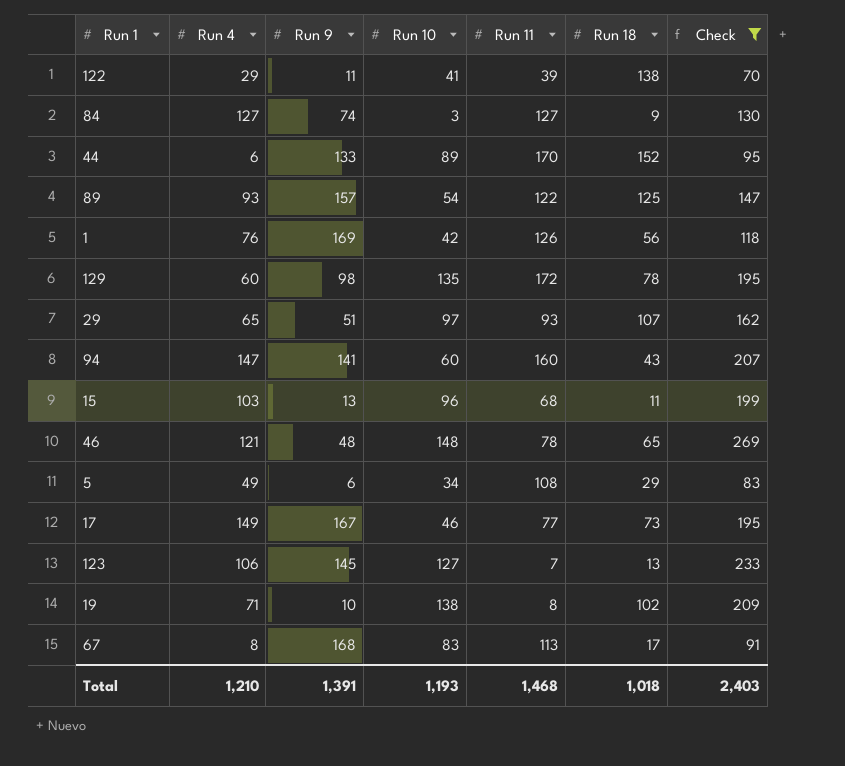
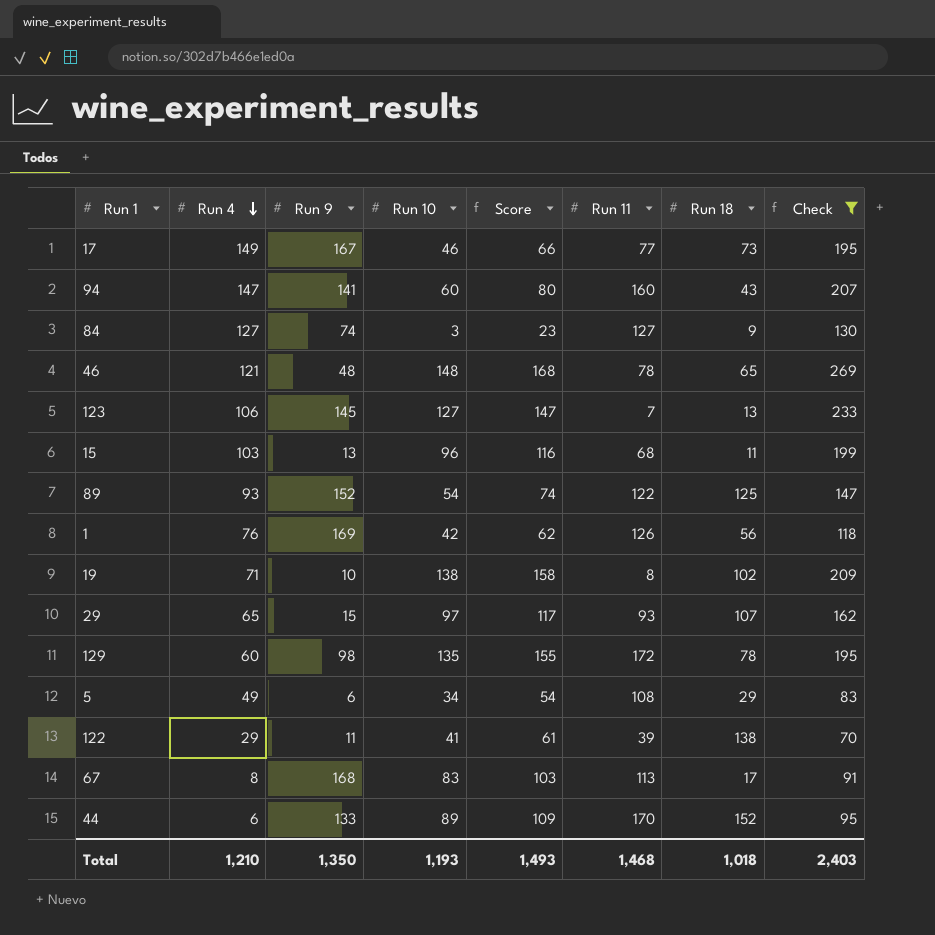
row order: none -> Run 4 descending
column Score | formula: none -> [Run 10] + 20
89 | Run 9: 157 -> 152
29 | Run 9: 51 -> 15
Total | Run 9: 1,391 -> 1,350

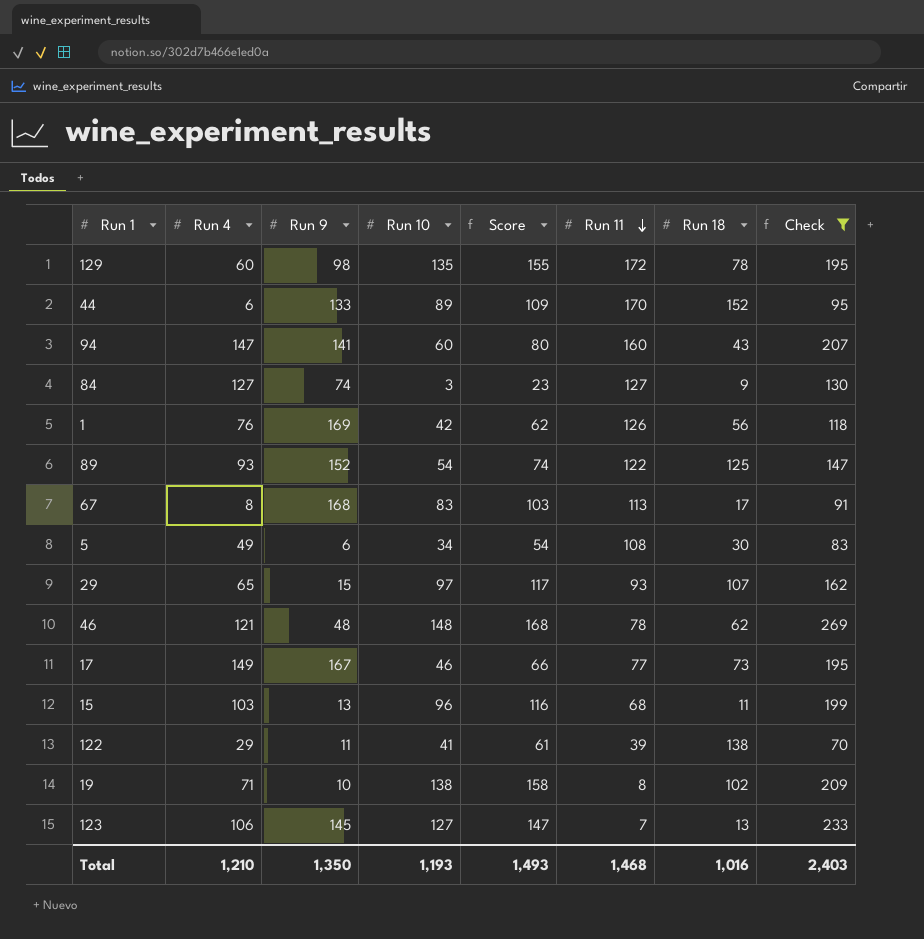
row order: Run 4 descending -> Run 11 descending
5 | Run 18: 29 -> 30
46 | Run 18: 65 -> 62
Total | Run 18: 1,018 -> 1,016

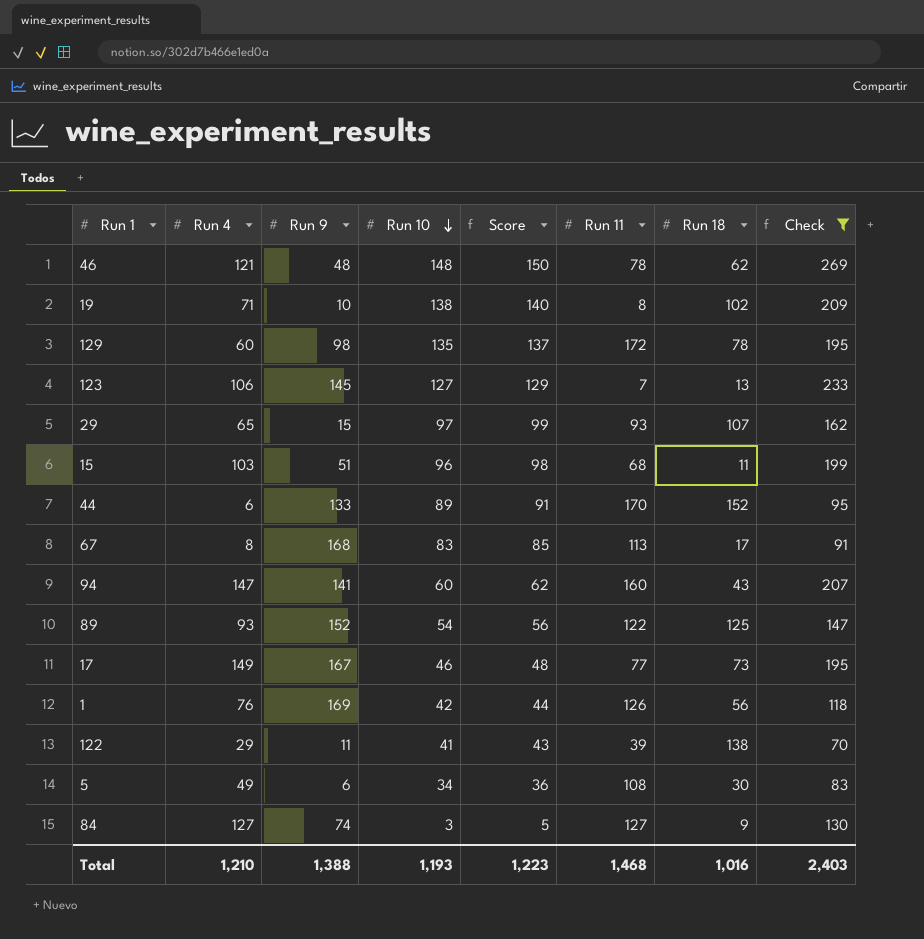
row order: Run 11 descending -> Run 10 descending
column Score | formula: [Run 10] + 20 -> [Run 10] + 2
15 | Run 9: 13 -> 51
Total | Run 9: 1,350 -> 1,388
Total | Score: 1,493 -> 1,223

